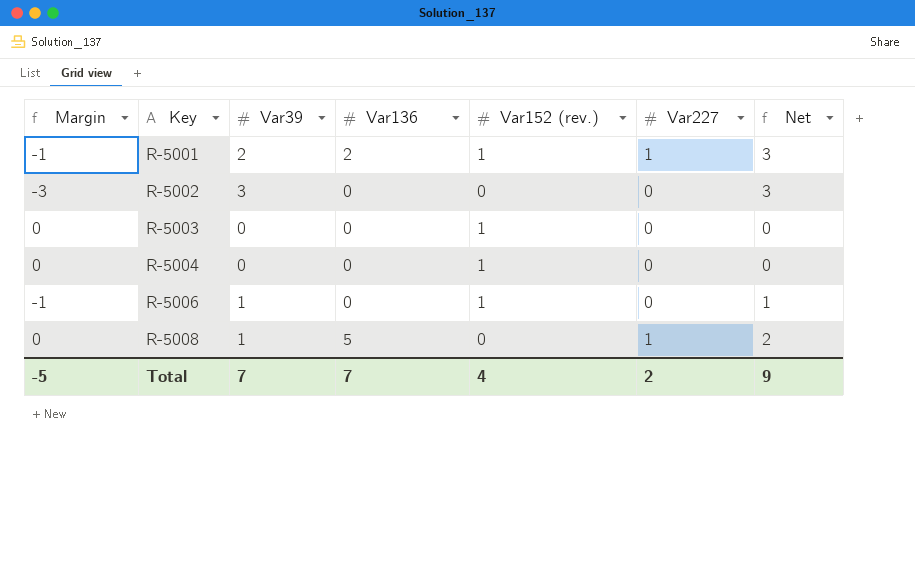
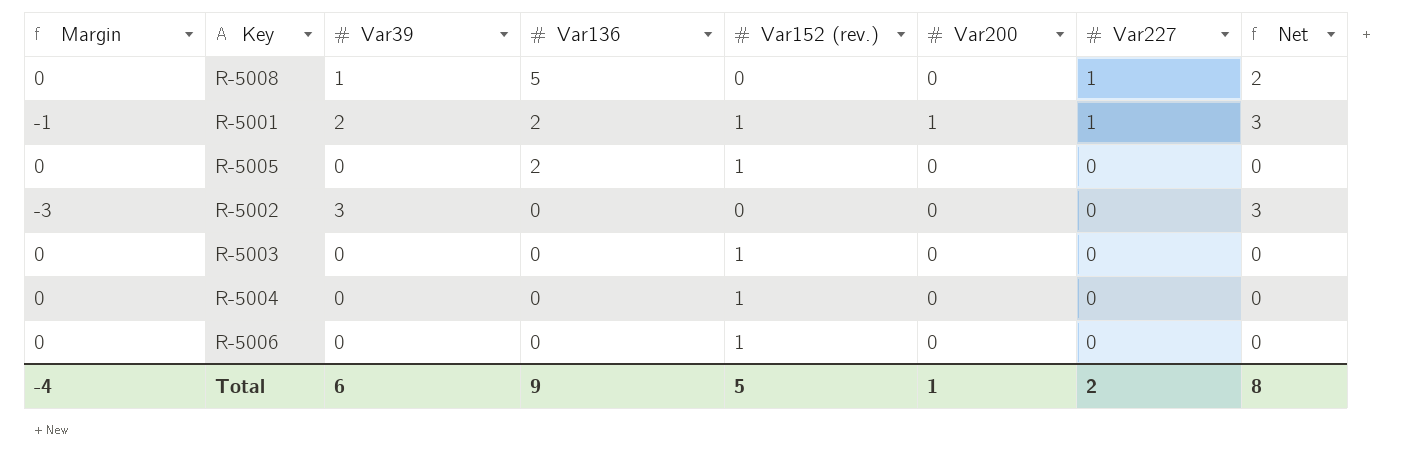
row order: Key ascending -> Var136 descending
column Var200 | position: none -> 6
row R-5005: none -> 0 | 0 | 2 | 1 | 0 | 0 | 0
R-5006 | Margin: -1 -> 0
R-5006 | Var39: 1 -> 0
R-5006 | Net: 1 -> 0
Total | Margin: -5 -> -4
Total | Var39: 7 -> 6
Total | Var136: 7 -> 9
Total | Var152 (rev.): 4 -> 5
Total | Net: 9 -> 8

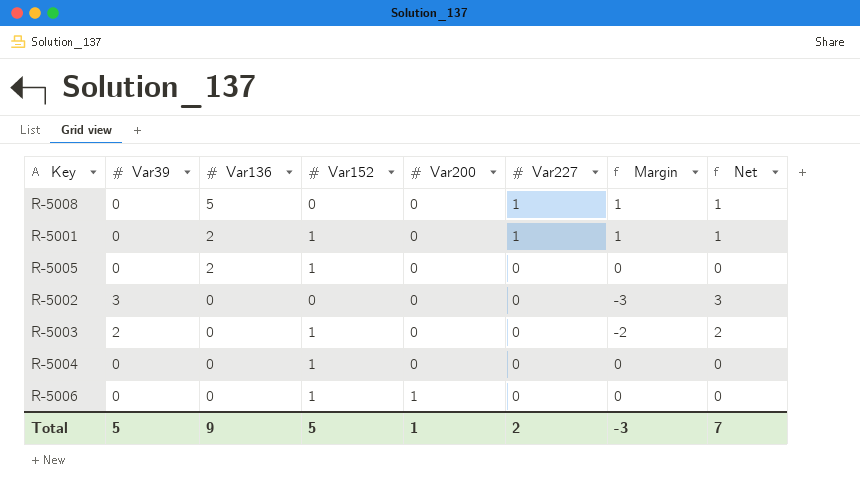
column name: Var152 (rev.) -> Var152
column Margin | position: 1 -> 7
R-5008 | Var39: 1 -> 0
R-5008 | Margin: 0 -> 1
R-5008 | Net: 2 -> 1
R-5001 | Var39: 2 -> 0
R-5001 | Var200: 1 -> 0
R-5001 | Margin: -1 -> 1
R-5001 | Net: 3 -> 1
R-5003 | Var39: 0 -> 2
R-5003 | Margin: 0 -> -2
R-5003 | Net: 0 -> 2
R-5006 | Var200: 0 -> 1
Total | Var39: 6 -> 5
Total | Margin: -4 -> -3
Total | Net: 8 -> 7

